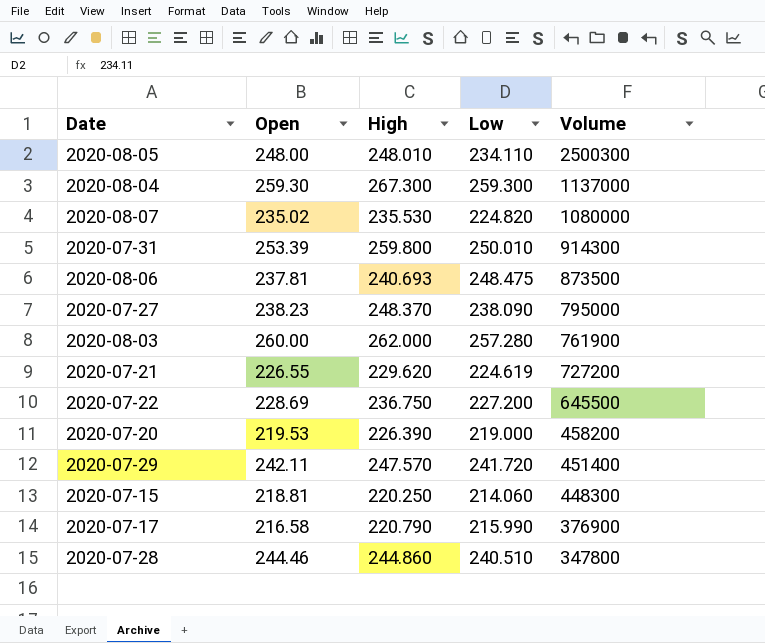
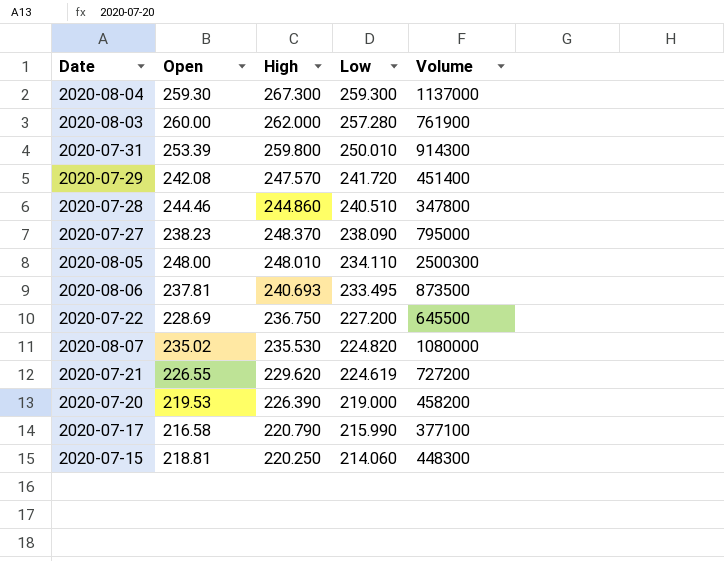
row order: Volume descending -> Low descending
2020-07-29 | Open: 242.11 -> 242.08
2020-08-06 | Low: 248.475 -> 233.495
2020-07-17 | Volume: 376900 -> 377100

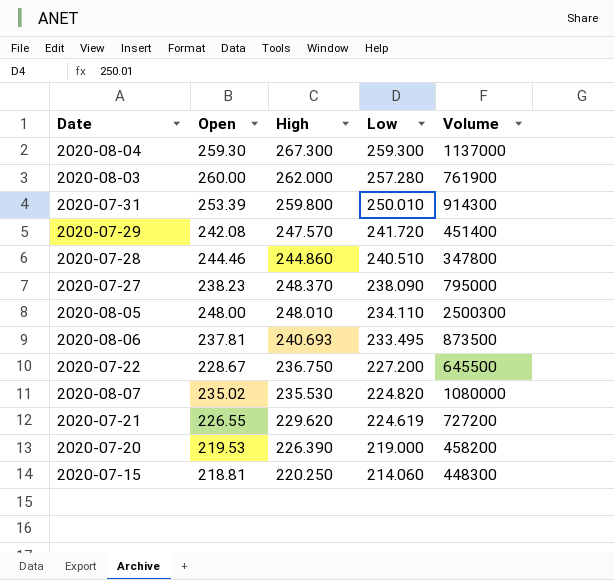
row 2020-07-17: 216.58 | 220.790 | 215.990 | 377100 -> none
2020-07-22 | Open: 228.69 -> 228.67

